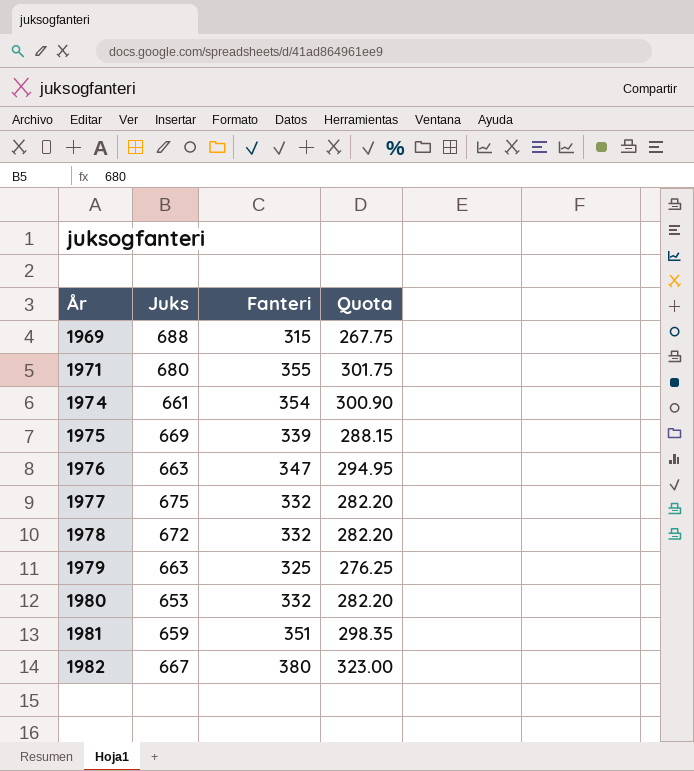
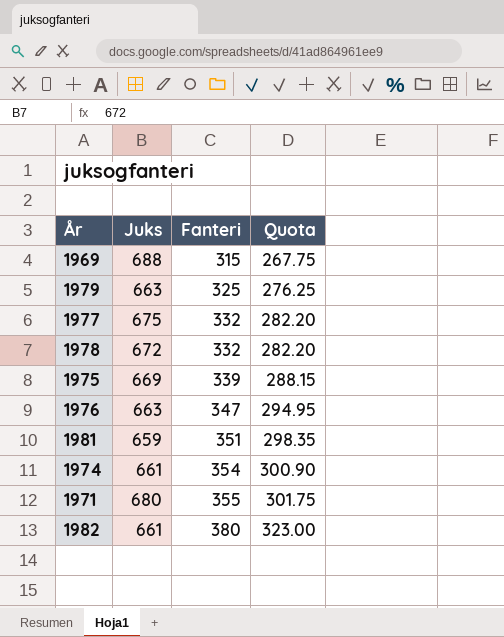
row order: År ascending -> Fanteri ascending
row 1980: 653 | 332 | 282.20 -> none
1982 | Juks: 667 -> 661

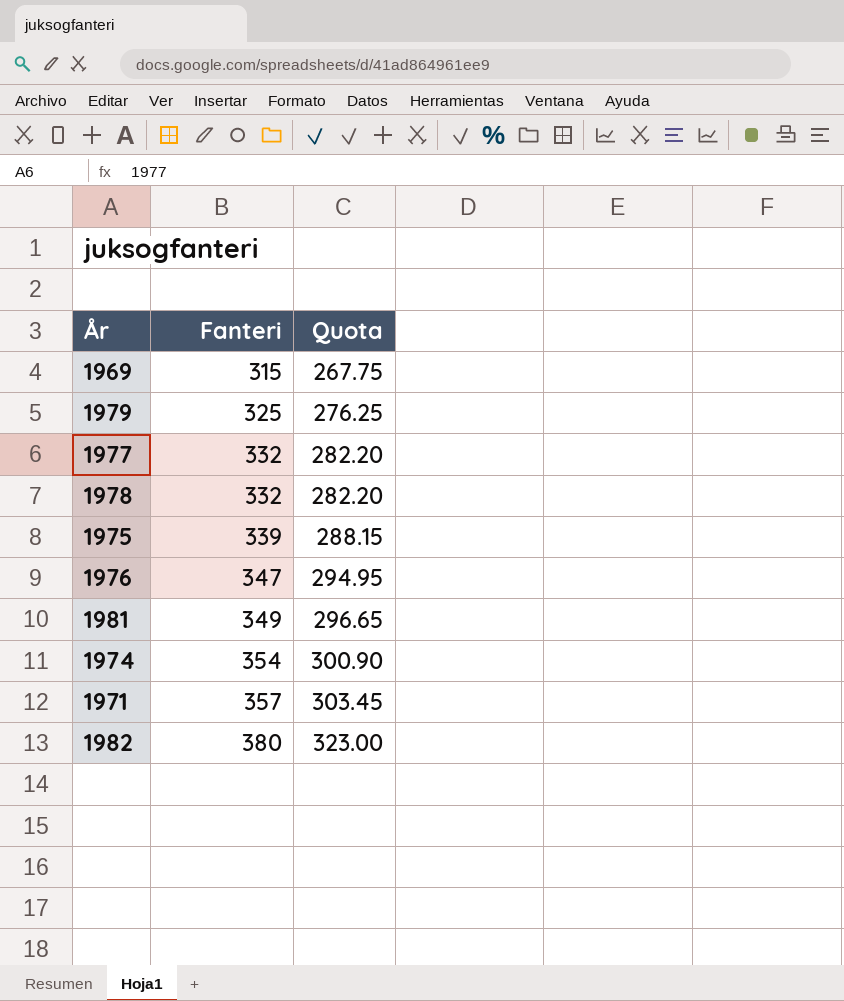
column Juks | position: 2 -> none
1981 | Fanteri: 351 -> 349
1981 | Quota: 298.35 -> 296.65
1971 | Fanteri: 355 -> 357
1971 | Quota: 301.75 -> 303.45

